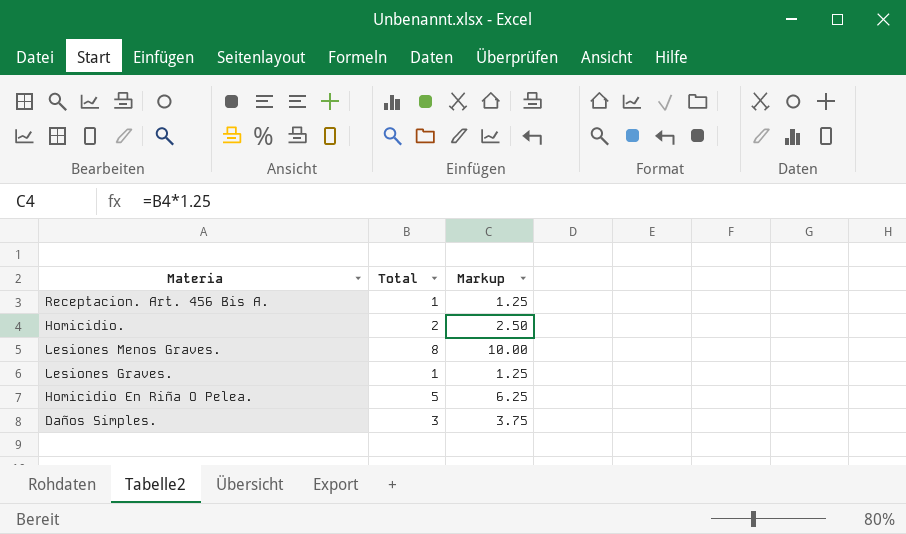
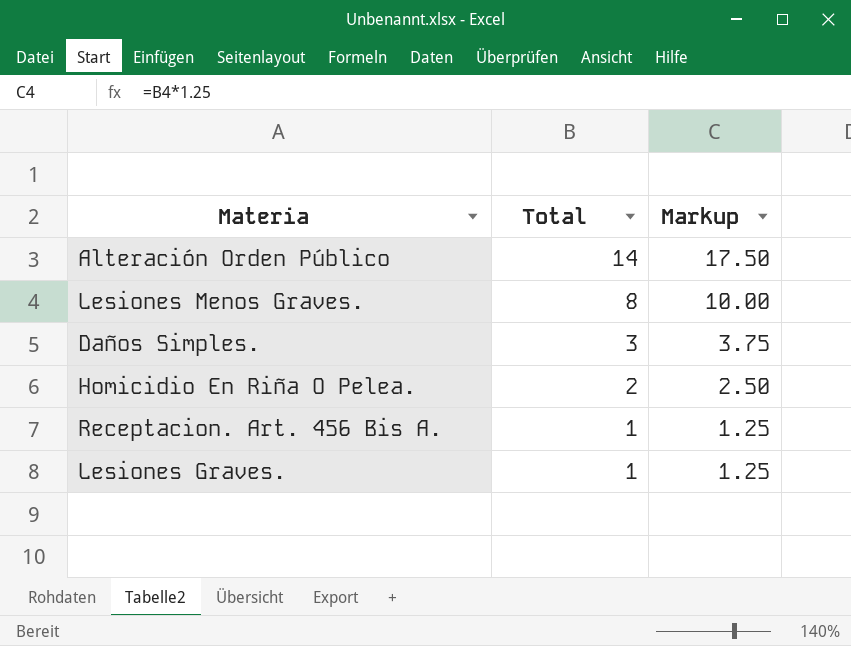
row order: none -> Total descending
row Homicidio.: 2 | 2.50 -> none
row Alteración Orden Público: none -> 14 | 17.50
Homicidio En Riña O Pelea. | Total: 5 -> 2
Homicidio En Riña O Pelea. | Markup: 6.25 -> 2.50

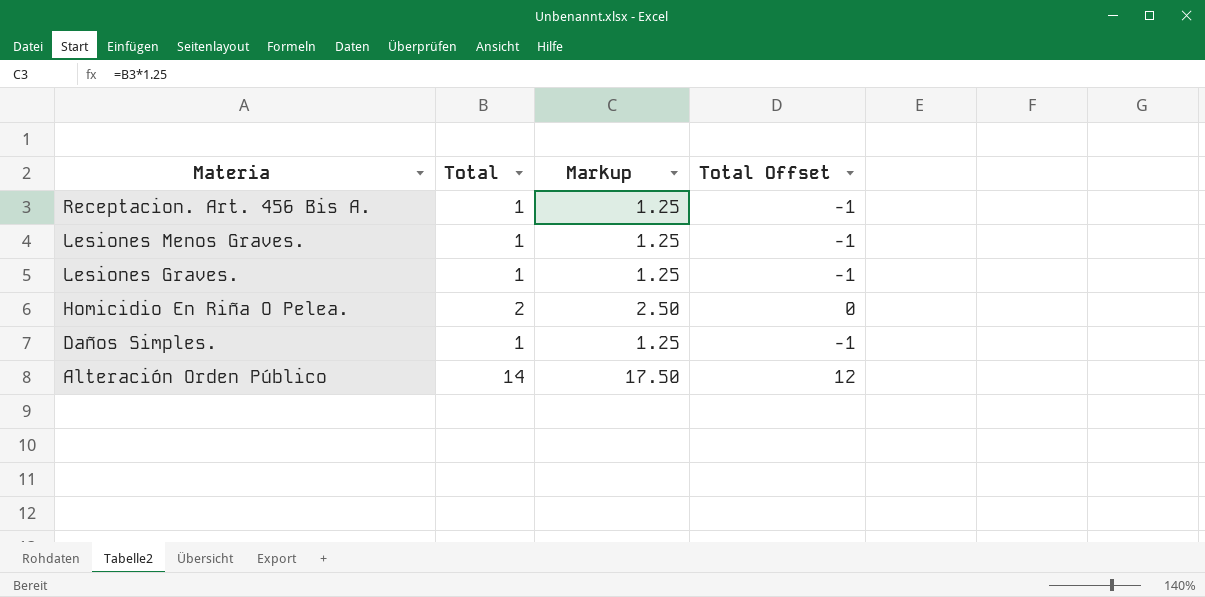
row order: Total descending -> Materia descending
column Total Offset | formula: none -> [Total] - 2
Lesiones Menos Graves. | Total: 8 -> 1
Lesiones Menos Graves. | Markup: 10.00 -> 1.25
Daños Simples. | Total: 3 -> 1
Daños Simples. | Markup: 3.75 -> 1.25

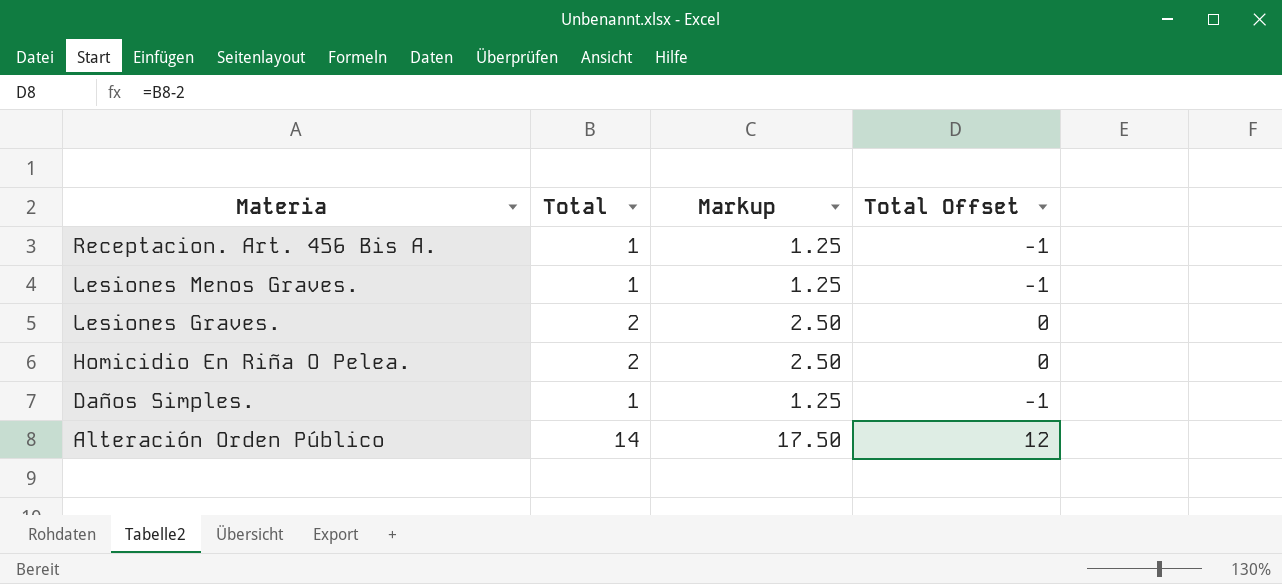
Lesiones Graves. | Total: 1 -> 2
Lesiones Graves. | Markup: 1.25 -> 2.50
Lesiones Graves. | Total Offset: -1 -> 0

